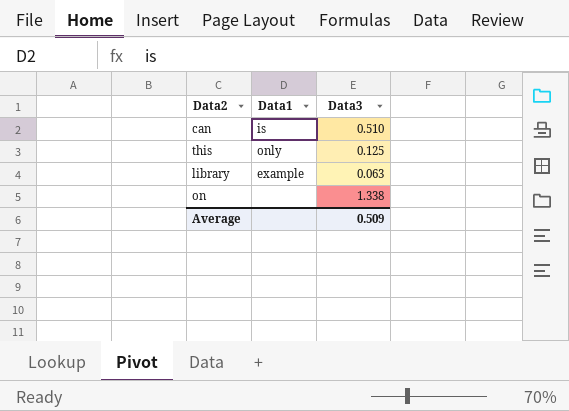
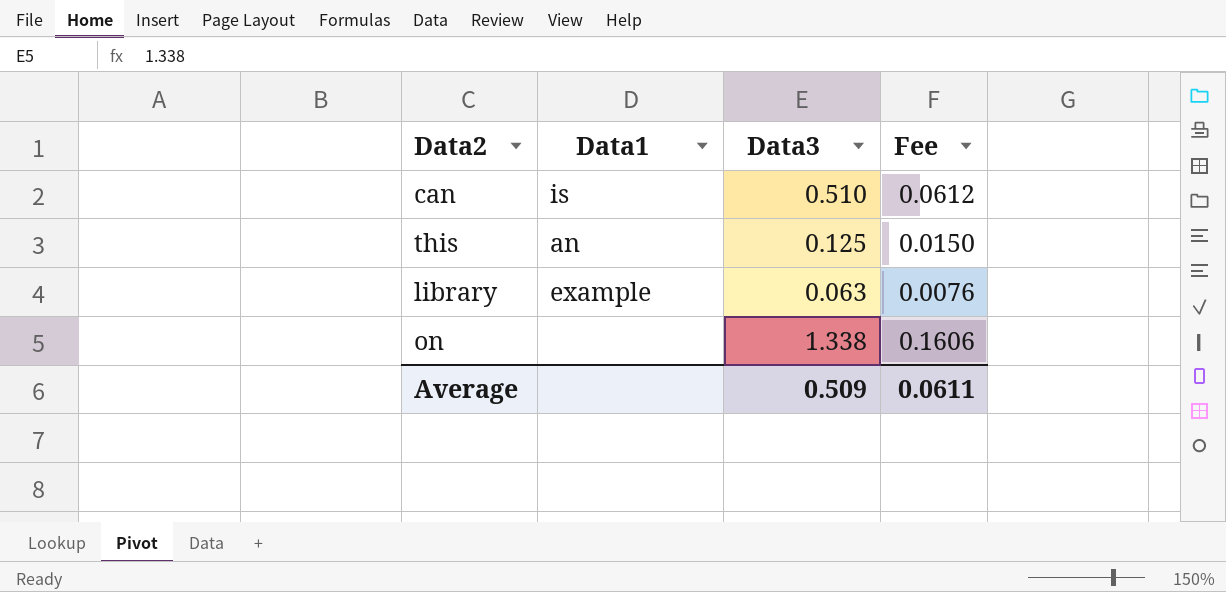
column Fee | formula: none -> [Data3] * 0.12
this | Data1: only -> an

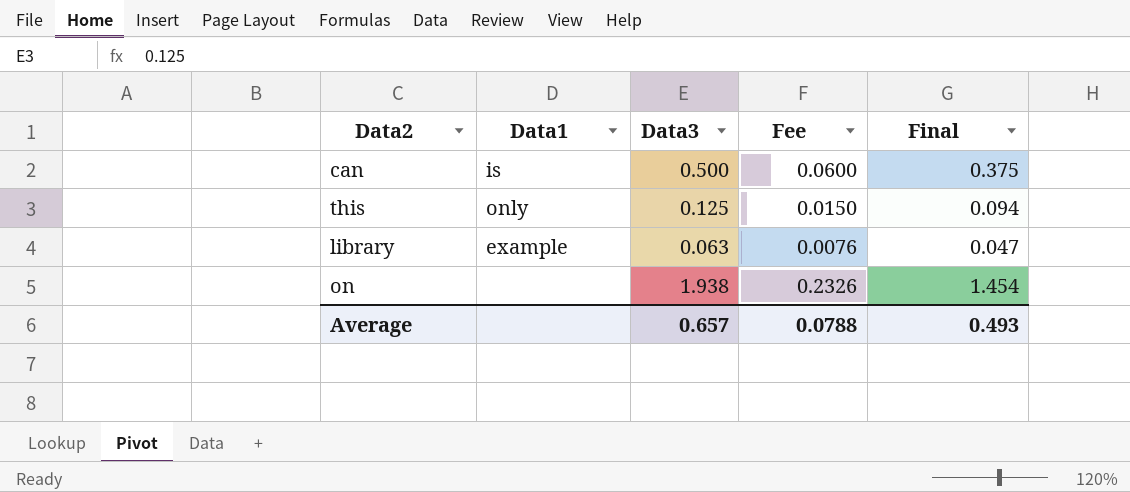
column Final | formula: none -> [Data3] * 0.75
can | Data3: 0.510 -> 0.500
can | Fee: 0.0612 -> 0.0600
this | Data1: an -> only
on | Data3: 1.338 -> 1.938
on | Fee: 0.1606 -> 0.2326
Average | Data3: 0.509 -> 0.657
Average | Fee: 0.0611 -> 0.0788

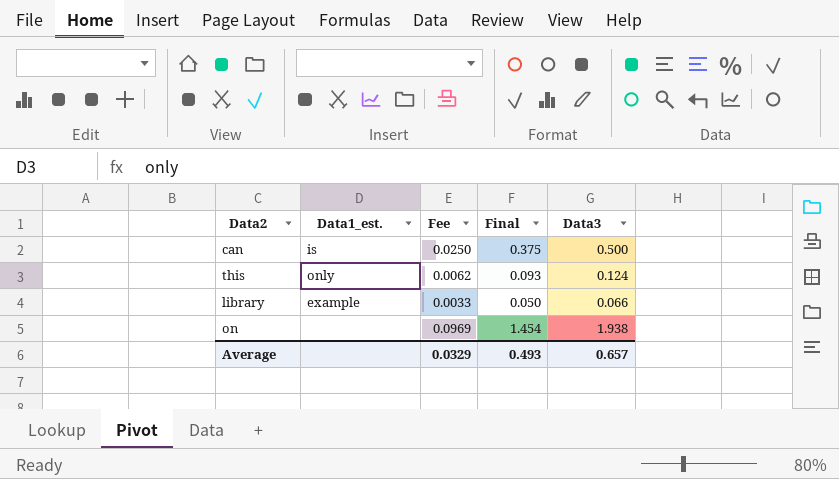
column name: Data1 -> Data1_est.
column Fee | formula: [Data3] * 0.12 -> [Data3] * 0.05
column Data3 | position: 3 -> 5
this | Final: 0.094 -> 0.093
this | Data3: 0.125 -> 0.124
library | Final: 0.047 -> 0.050
library | Data3: 0.063 -> 0.066
Average | Fee: 0.0788 -> 0.0329

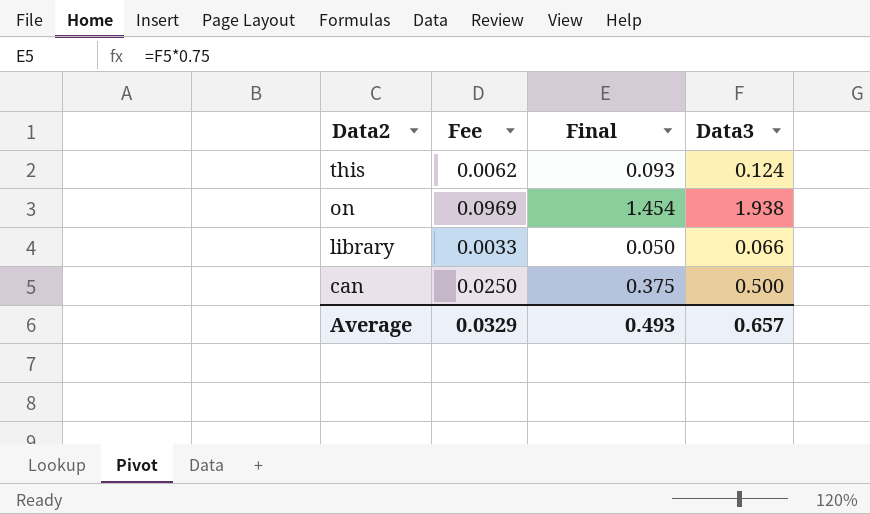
row order: none -> Data2 descending
column Data1_est. | position: 2 -> none

